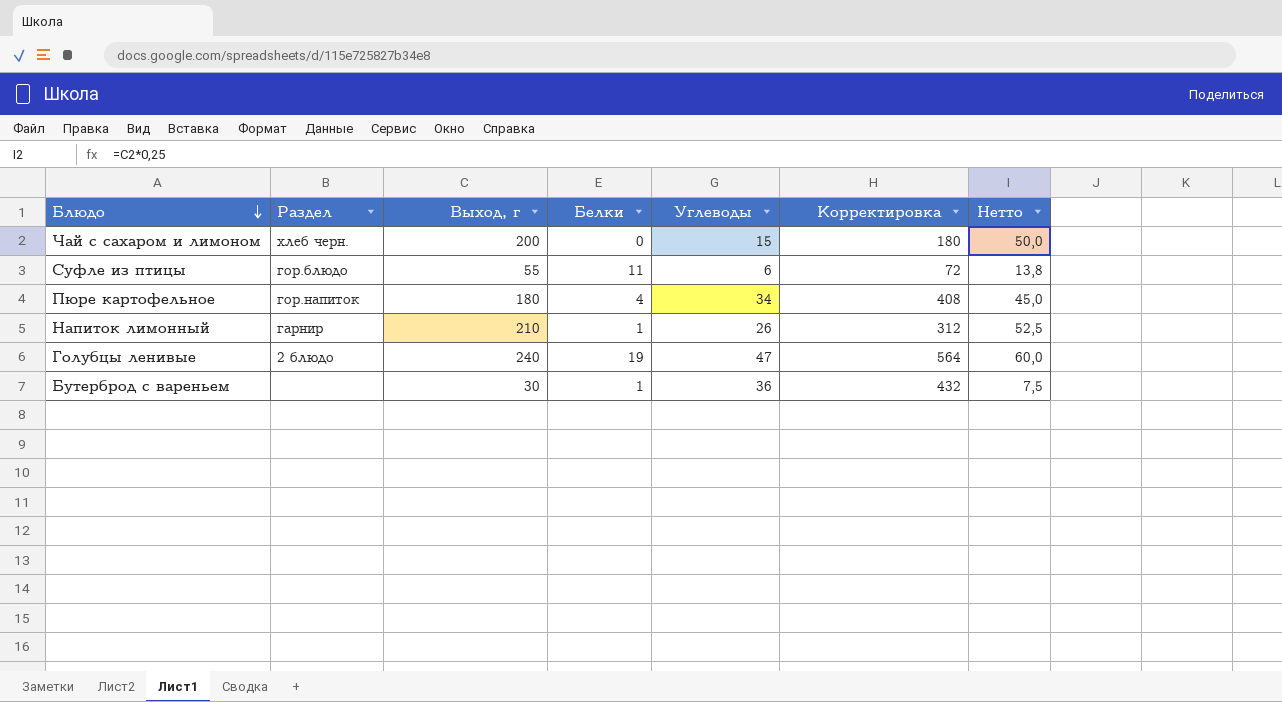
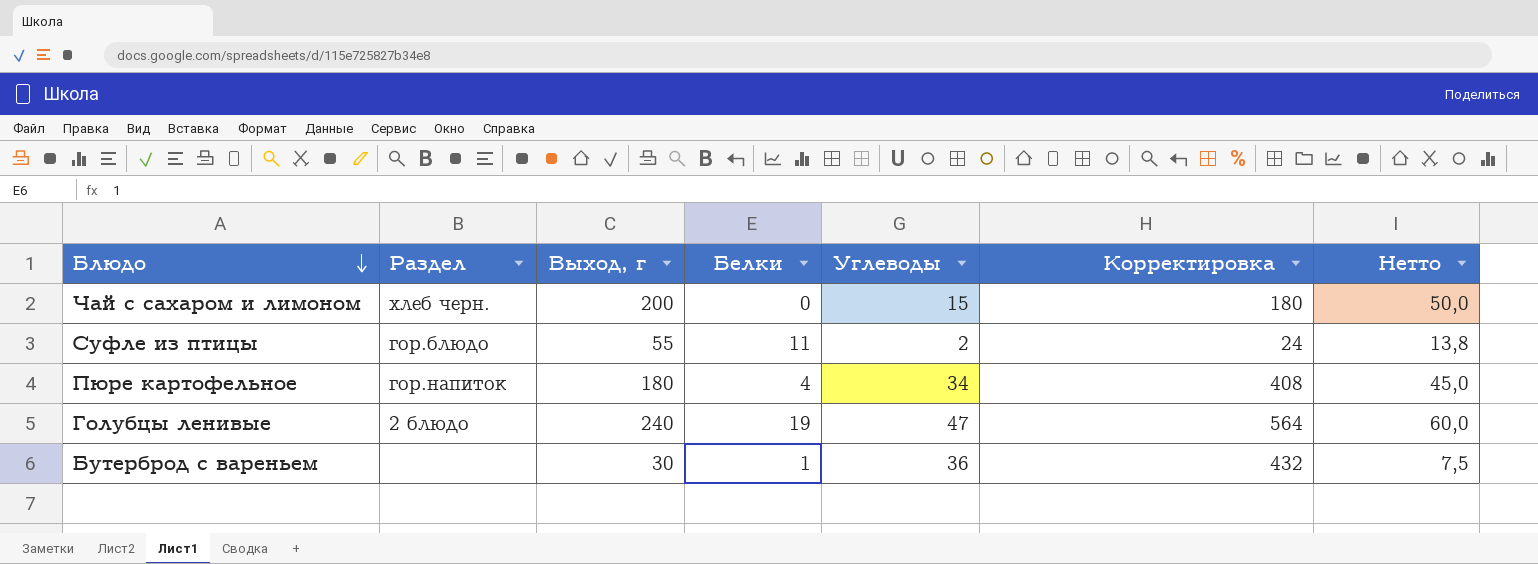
row Напиток лимонный: гарнир | 210 | 1 | 26 | 312 | 52,5 -> none
Суфле из птицы | Углеводы: 6 -> 2
Суфле из птицы | Корректировка: 72 -> 24

